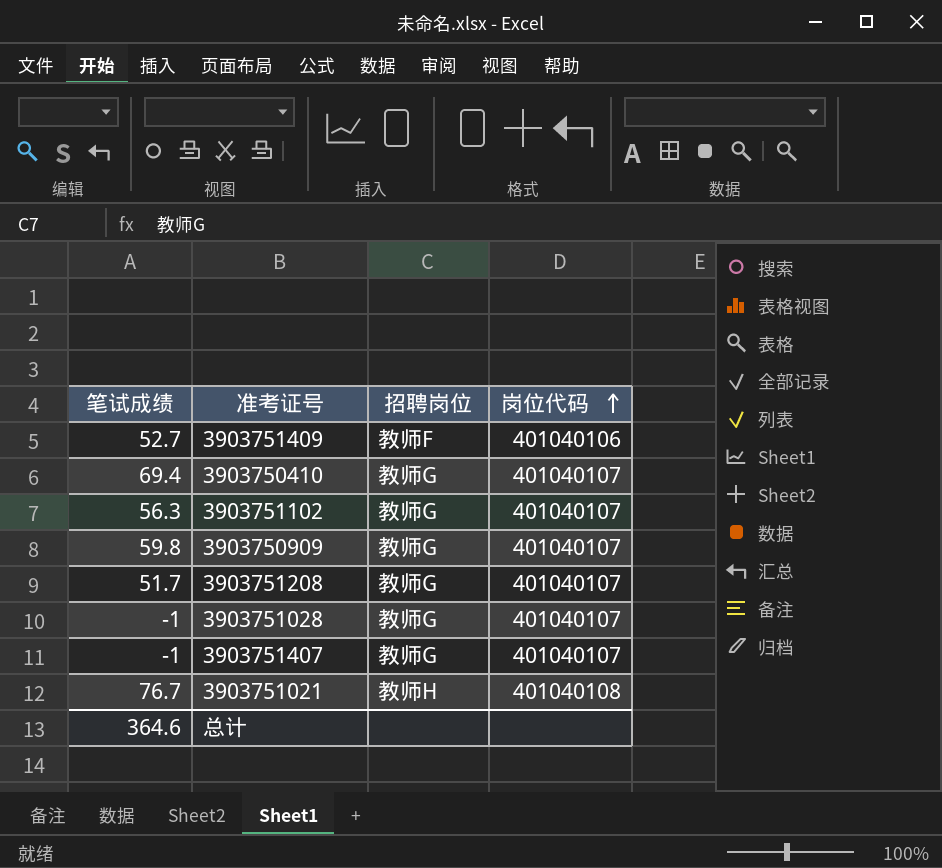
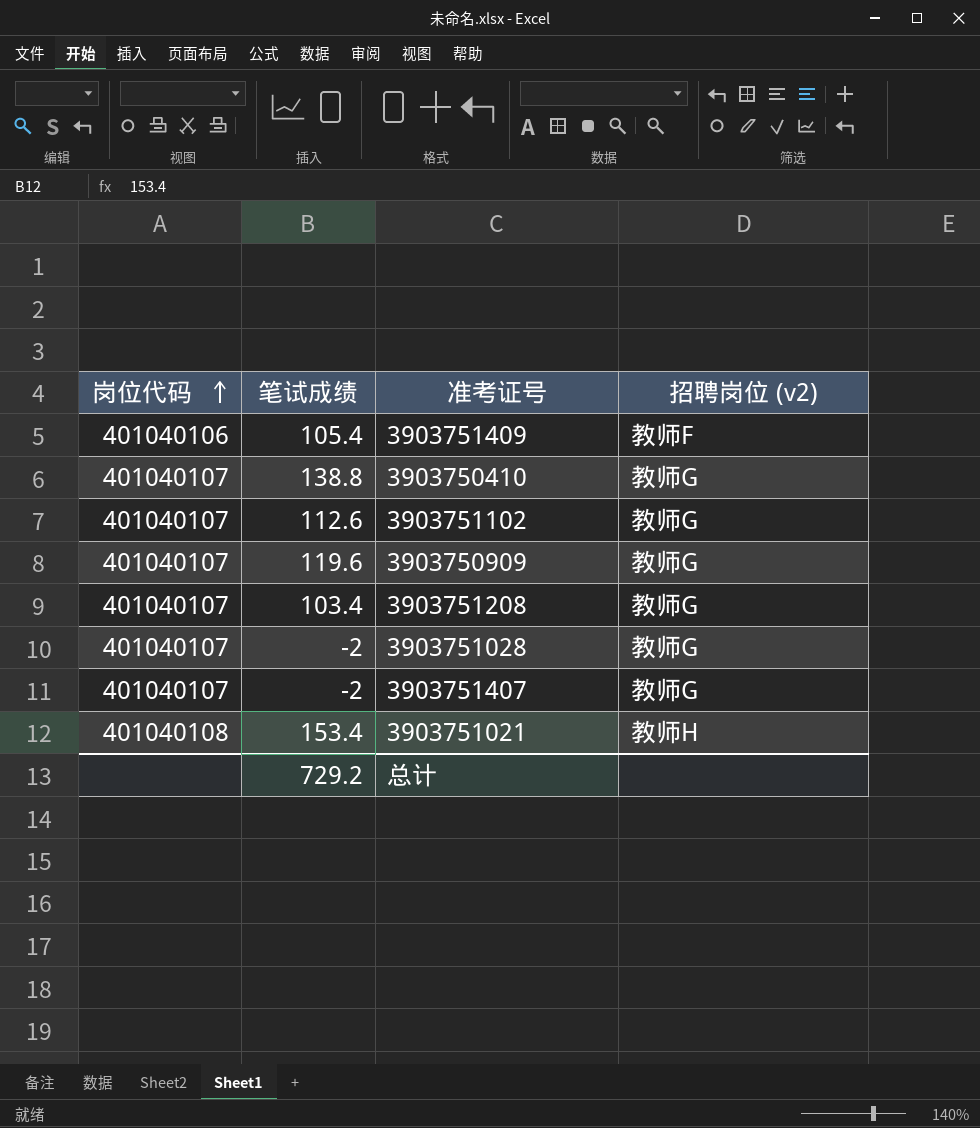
column 岗位代码 | position: 4 -> 1
column name: 招聘岗位 -> 招聘岗位 (v2)
3903751409 | 笔试成绩: 52.7 -> 105.4
3903750410 | 笔试成绩: 69.4 -> 138.8
3903751102 | 笔试成绩: 56.3 -> 112.6
3903750909 | 笔试成绩: 59.8 -> 119.6
3903751208 | 笔试成绩: 51.7 -> 103.4
3903751028 | 笔试成绩: -1 -> -2
3903751407 | 笔试成绩: -1 -> -2
3903751021 | 笔试成绩: 76.7 -> 153.4
总计 | 笔试成绩: 364.6 -> 729.2

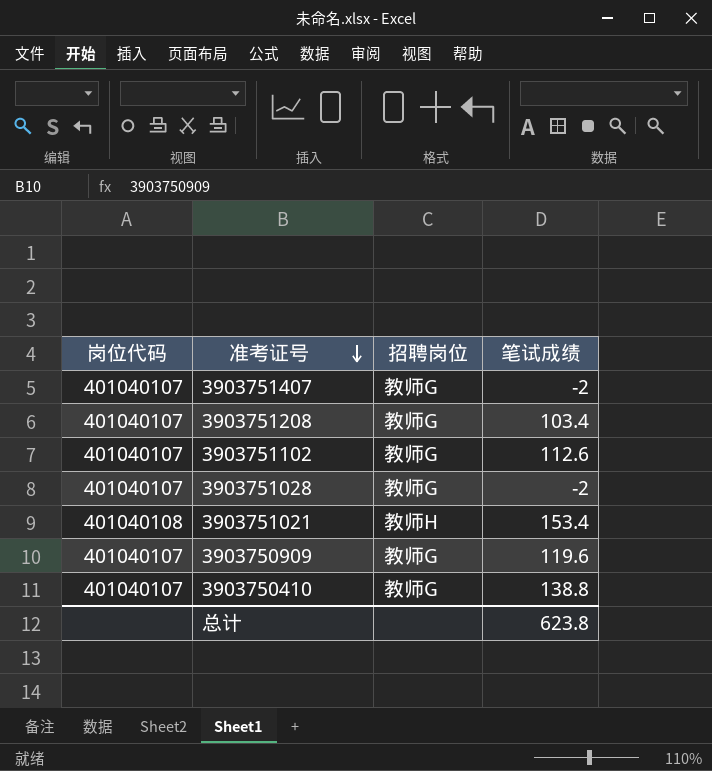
row order: 岗位代码 ascending -> 准考证号 descending
column name: 招聘岗位 (v2) -> 招聘岗位
column 笔试成绩 | position: 2 -> 4
row 3903751409: 401040106 | 105.4 | 教师F -> none
总计 | 笔试成绩: 729.2 -> 623.8

